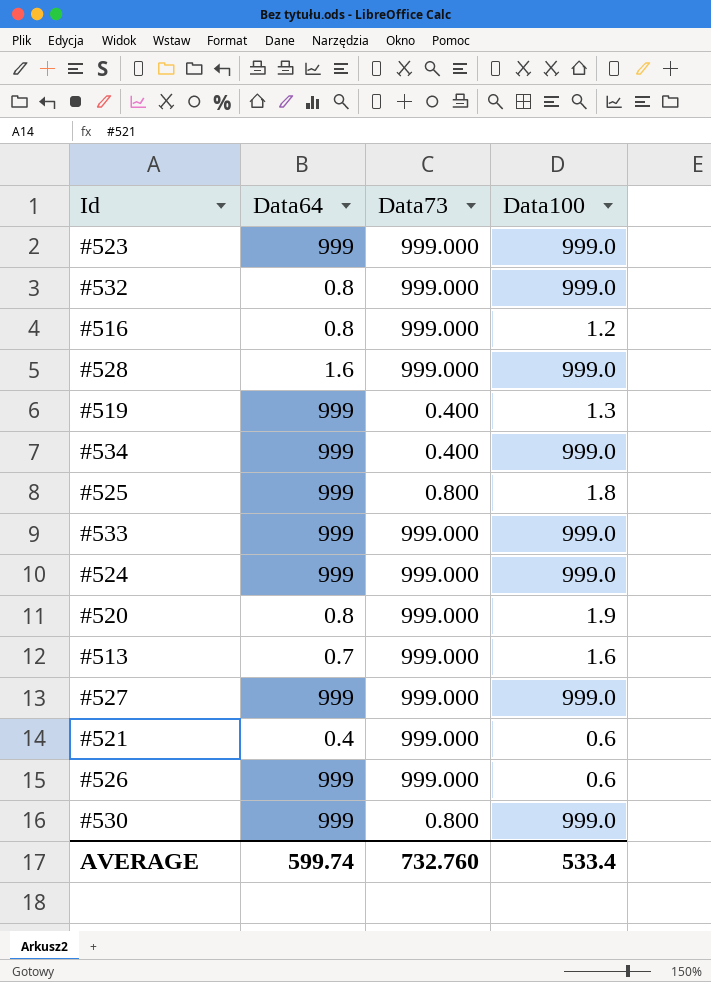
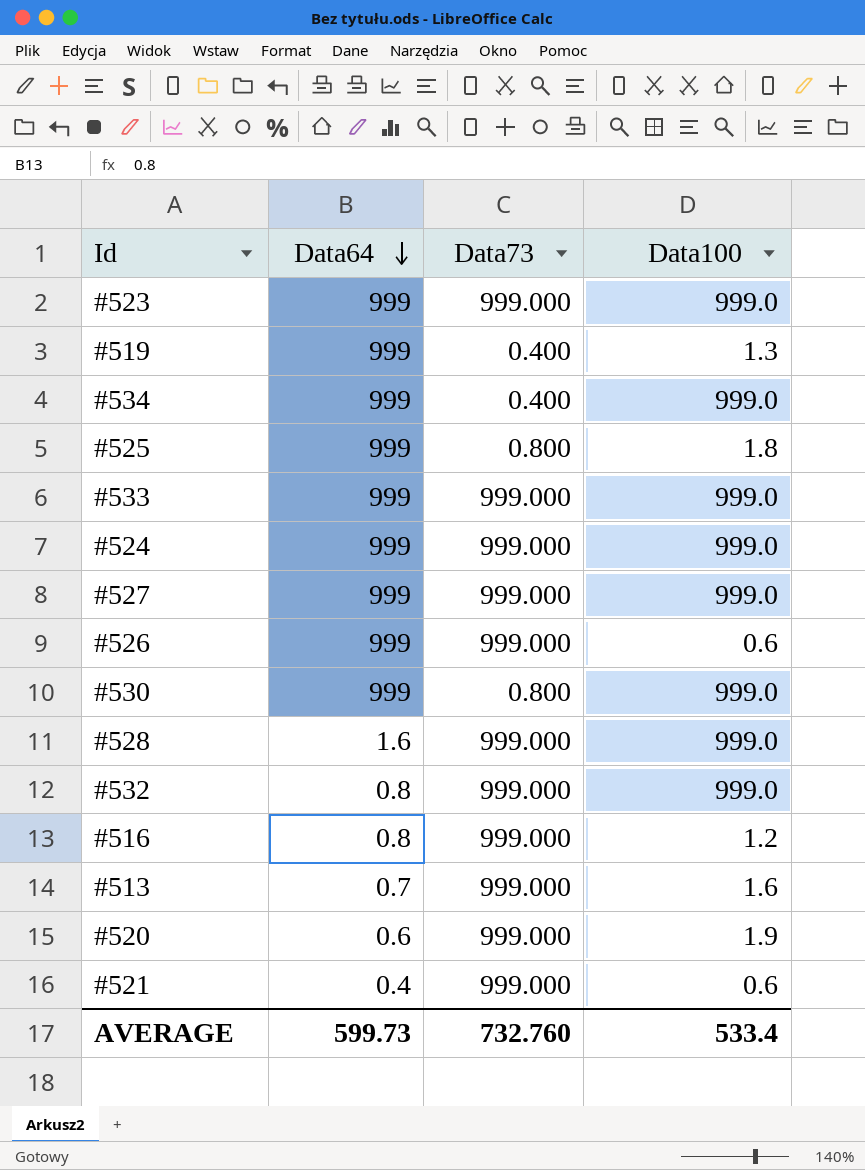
row order: none -> Data64 descending
#520 | Data64: 0.8 -> 0.6
AVERAGE | Data64: 599.74 -> 599.73

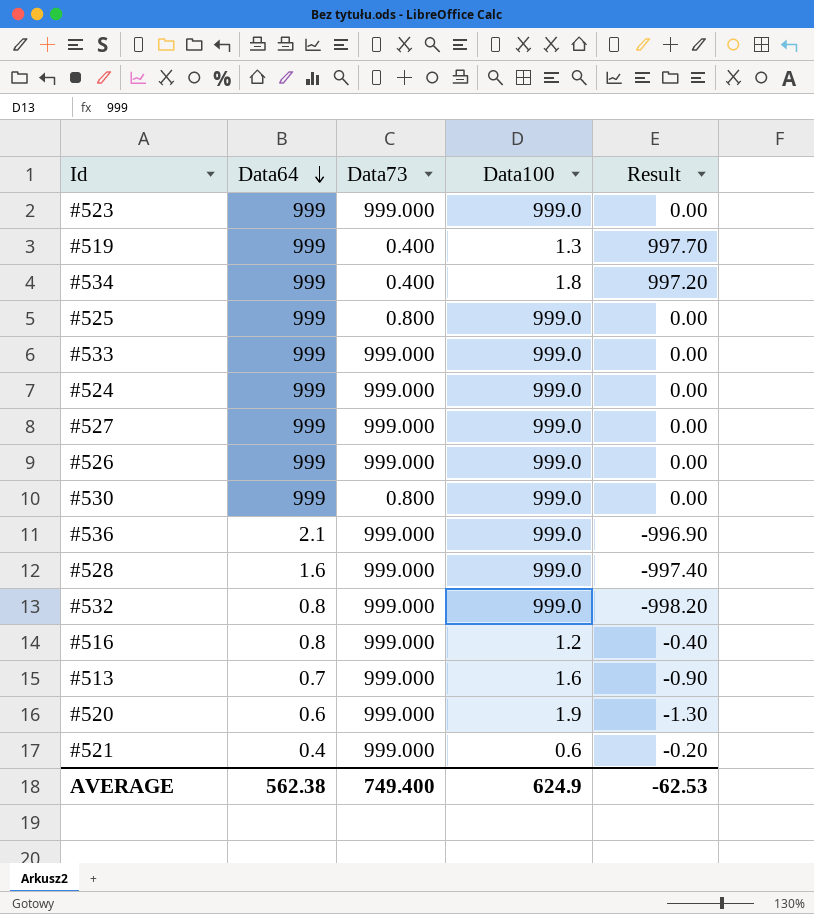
column Result | formula: none -> [Data64] - [Data100]
#534 | Data100: 999.0 -> 1.8
#525 | Data100: 1.8 -> 999.0
#526 | Data100: 0.6 -> 999.0
row #536: none -> 2.1 | 999.000 | 999.0 | -996.90
AVERAGE | Data64: 599.73 -> 562.38
AVERAGE | Data73: 732.760 -> 749.400
AVERAGE | Data100: 533.4 -> 624.9

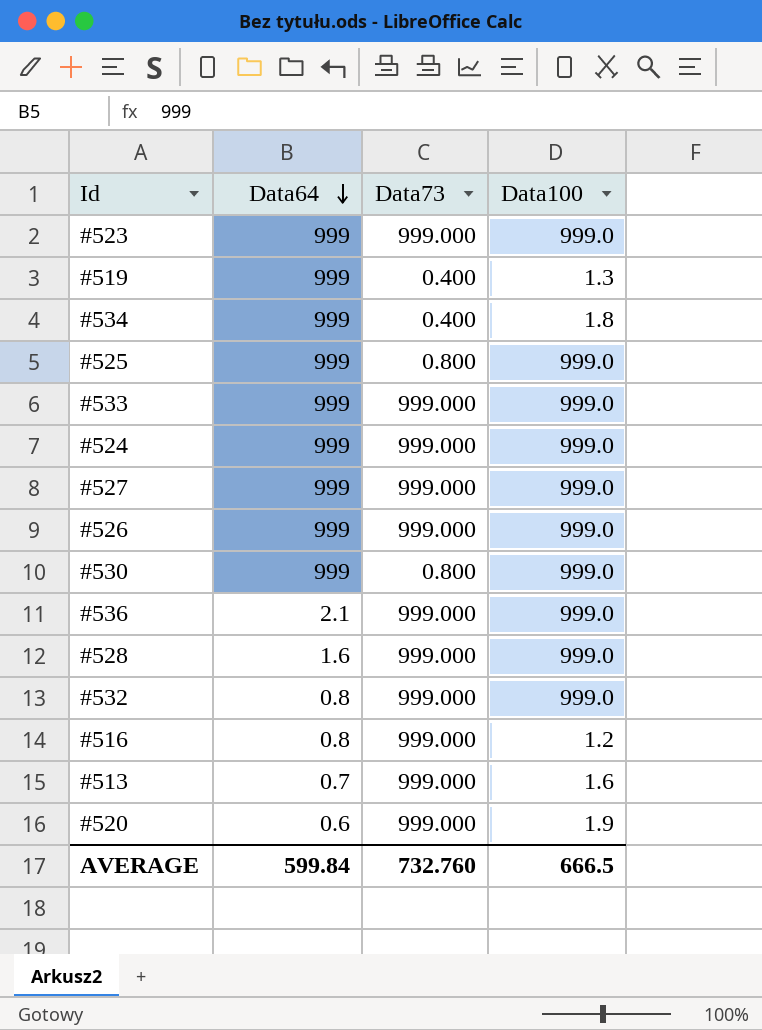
column Result | formula: [Data64] - [Data100] -> none
row #521: 0.4 | 999.000 | 0.6 | -0.20 -> none
AVERAGE | Data64: 562.38 -> 599.84
AVERAGE | Data73: 749.400 -> 732.760
AVERAGE | Data100: 624.9 -> 666.5

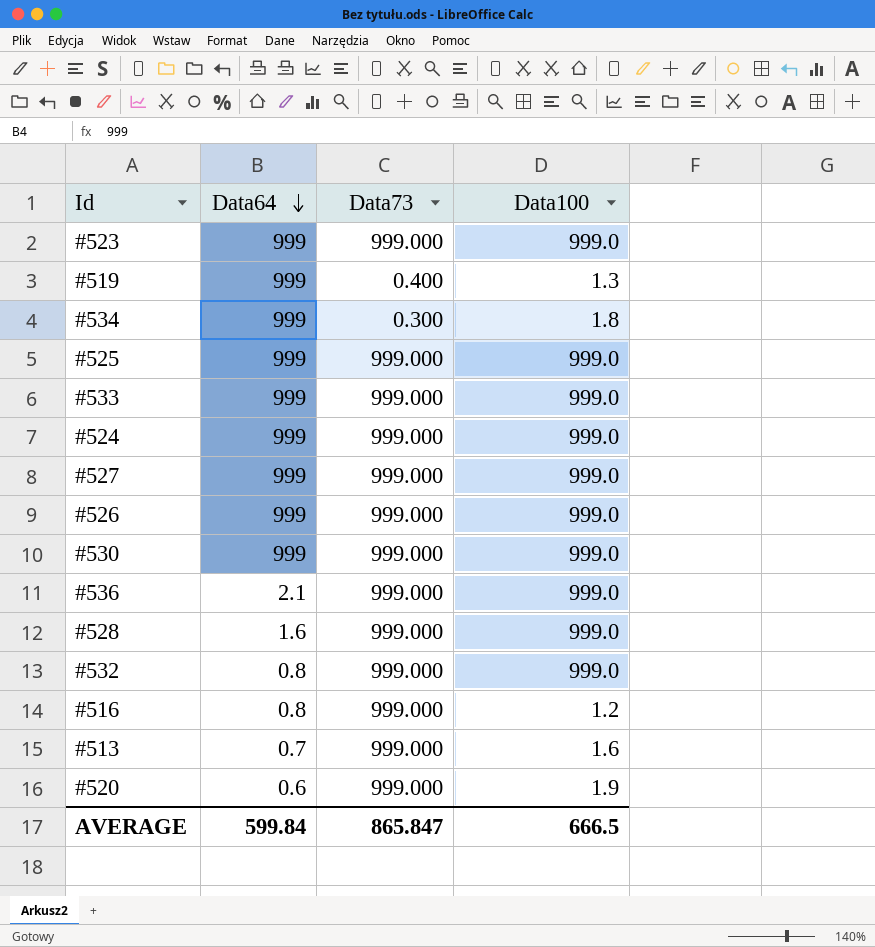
#534 | Data73: 0.400 -> 0.300
#525 | Data73: 0.800 -> 999.000
#530 | Data73: 0.800 -> 999.000
AVERAGE | Data73: 732.760 -> 865.847

